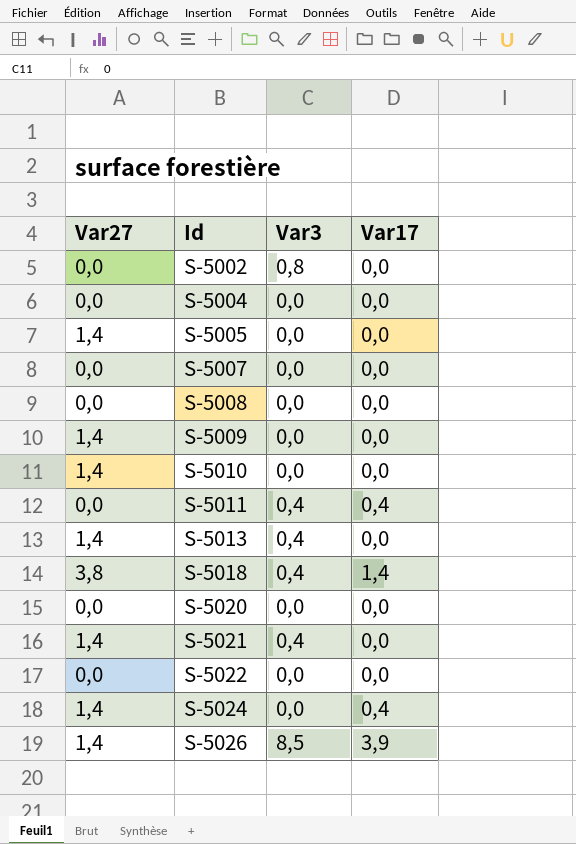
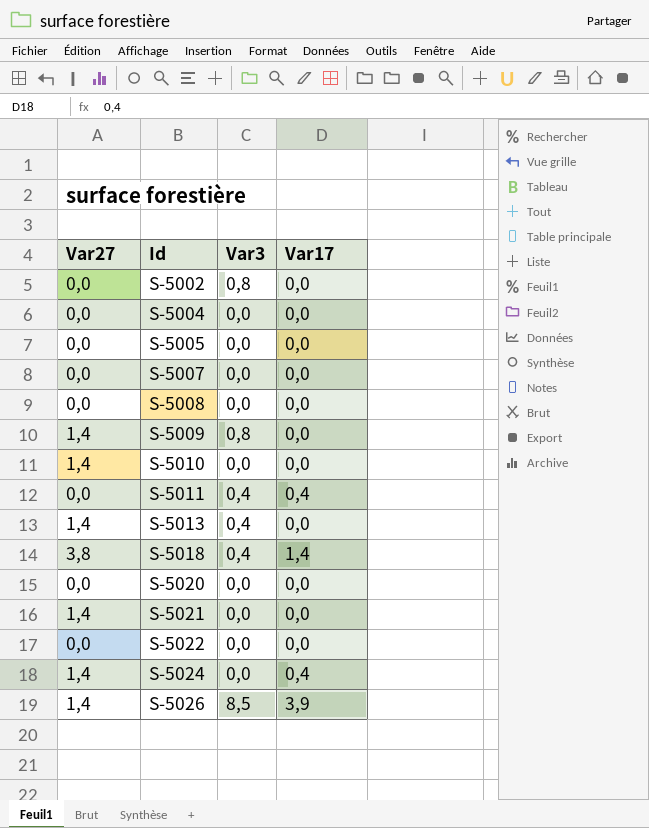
S-5005 | Var27: 1,4 -> 0,0
S-5009 | Var3: 0,0 -> 0,8
S-5021 | Var3: 0,4 -> 0,0

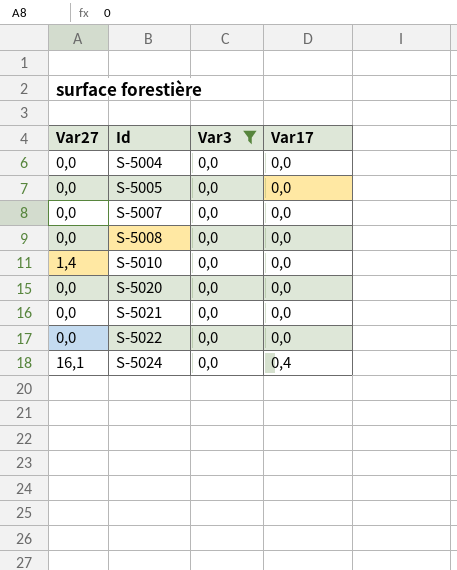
filter: none -> Var3 = 0,0
S-5021 | Var27: 1,4 -> 0,0
S-5024 | Var27: 1,4 -> 16,1

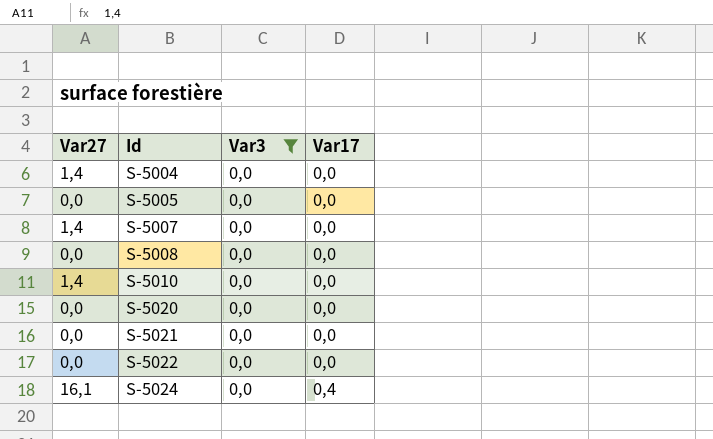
S-5004 | Var27: 0,0 -> 1,4
S-5007 | Var27: 0,0 -> 1,4

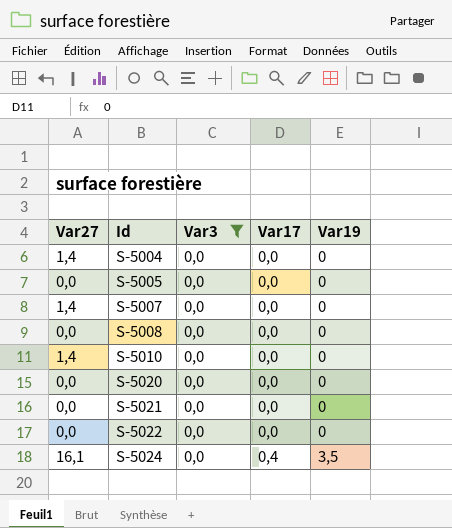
column Var19 | position: none -> 5

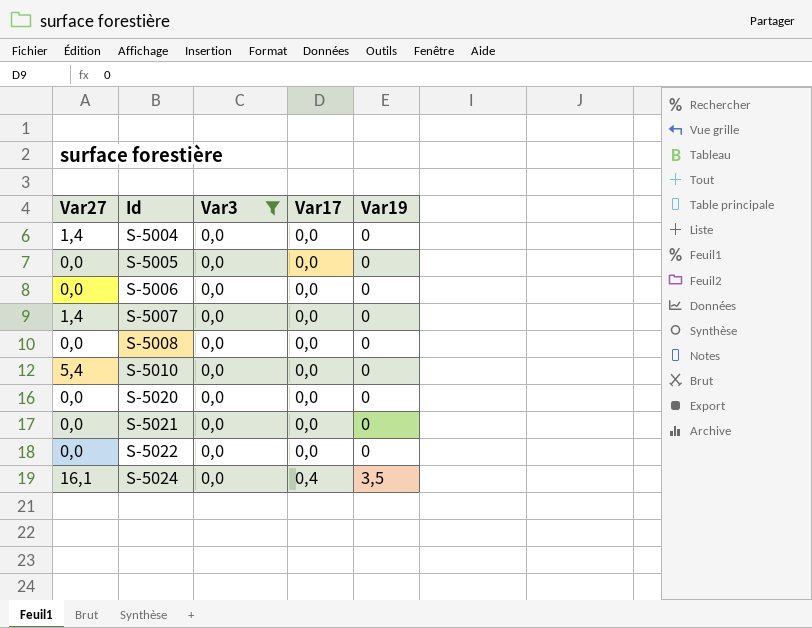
row S-5006: none -> 0,0 | 0,0 | 0,0 | 0
S-5010 | Var27: 1,4 -> 5,4

